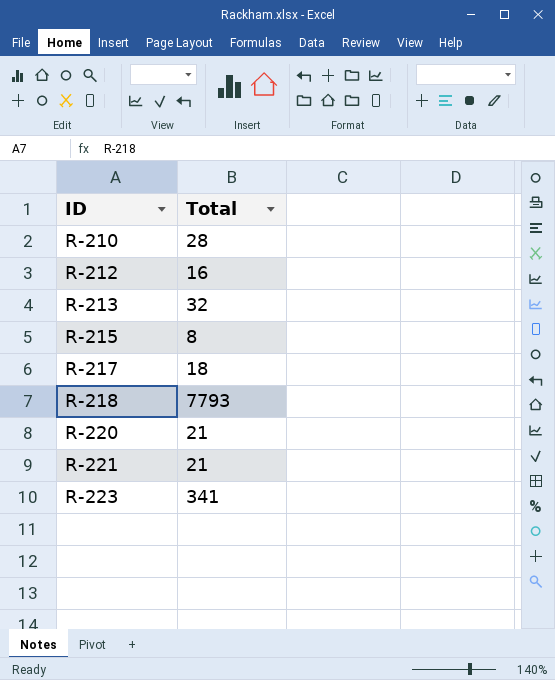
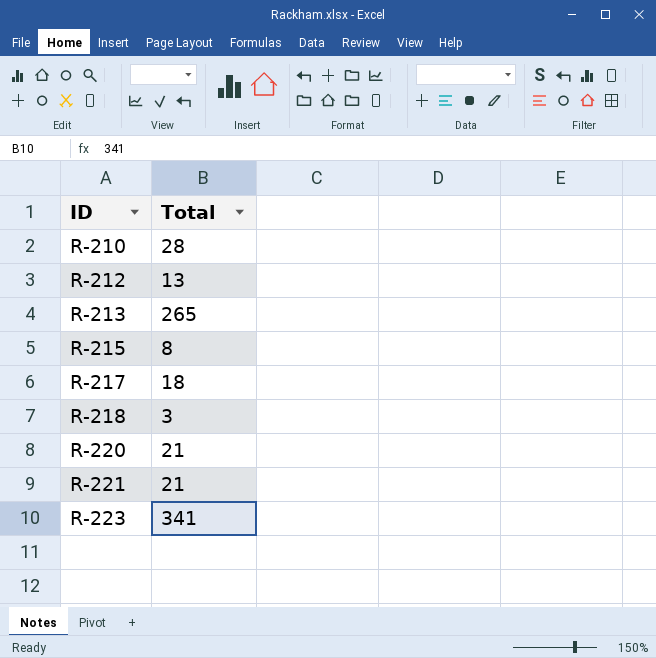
R-212 | Total: 16 -> 13
R-213 | Total: 32 -> 265
R-218 | Total: 7793 -> 3

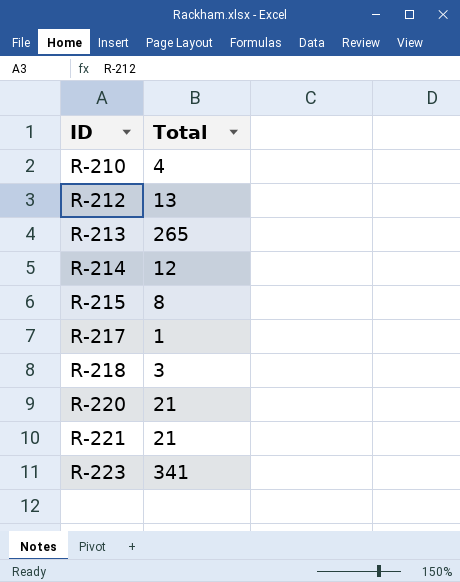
R-210 | Total: 28 -> 4
row R-214: none -> 12
R-217 | Total: 18 -> 1

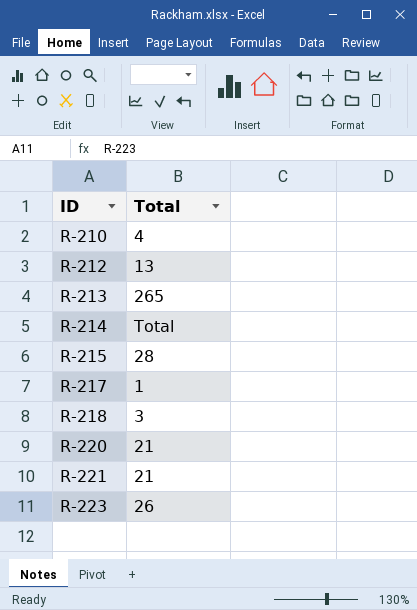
R-214 | Total: 12 -> Total
R-215 | Total: 8 -> 28
R-223 | Total: 341 -> 26

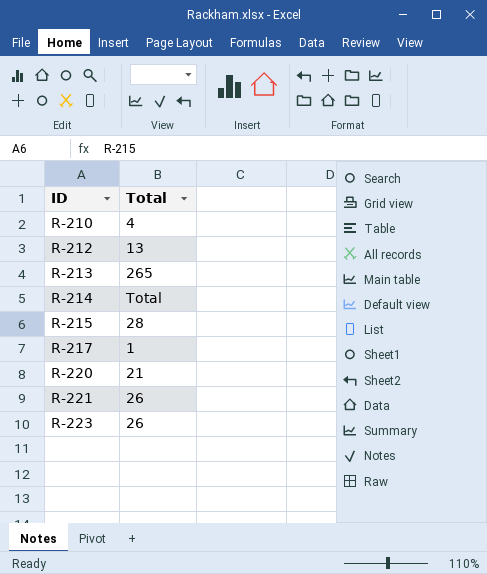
row R-218: 3 -> none
R-221 | Total: 21 -> 26

